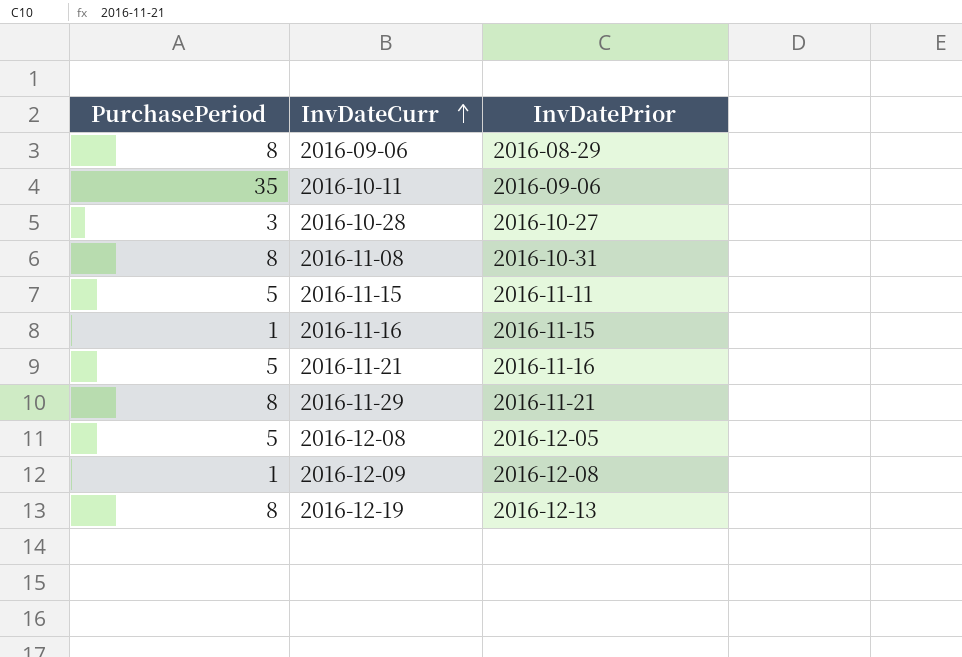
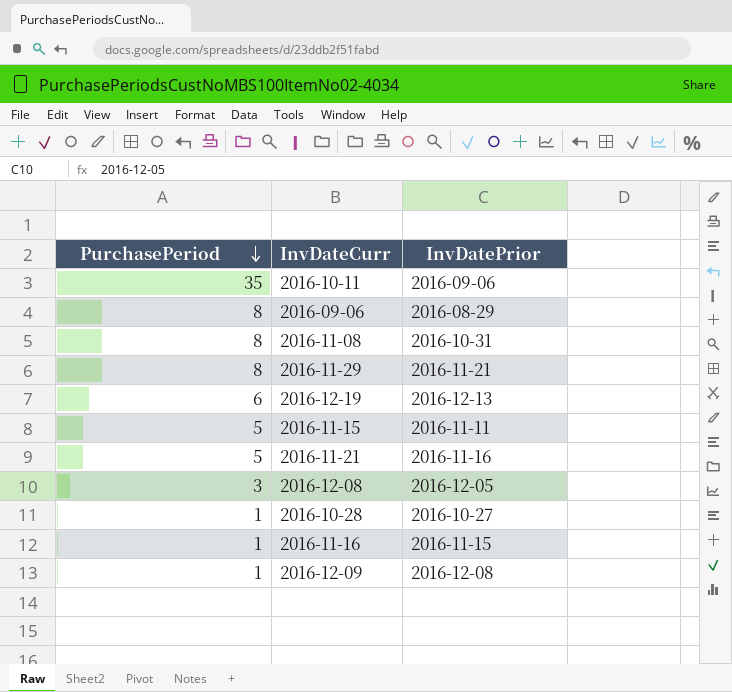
row order: InvDateCurr ascending -> PurchasePeriod descending
2016-12-19 | PurchasePeriod: 8 -> 6
2016-12-08 | PurchasePeriod: 5 -> 3
2016-10-28 | PurchasePeriod: 3 -> 1

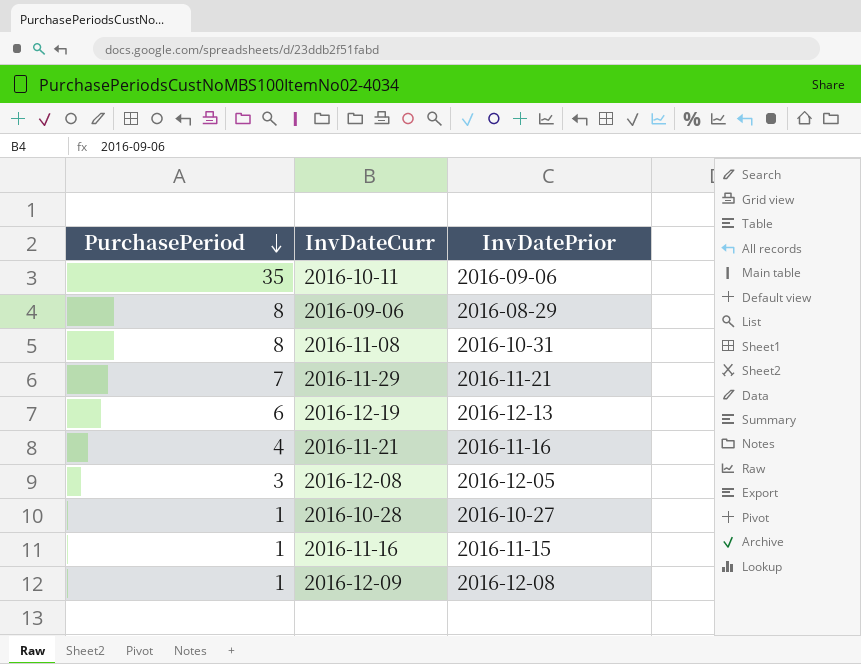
row 2016-11-15: 5 | 2016-11-11 -> none
2016-11-29 | PurchasePeriod: 8 -> 7
2016-11-21 | PurchasePeriod: 5 -> 4

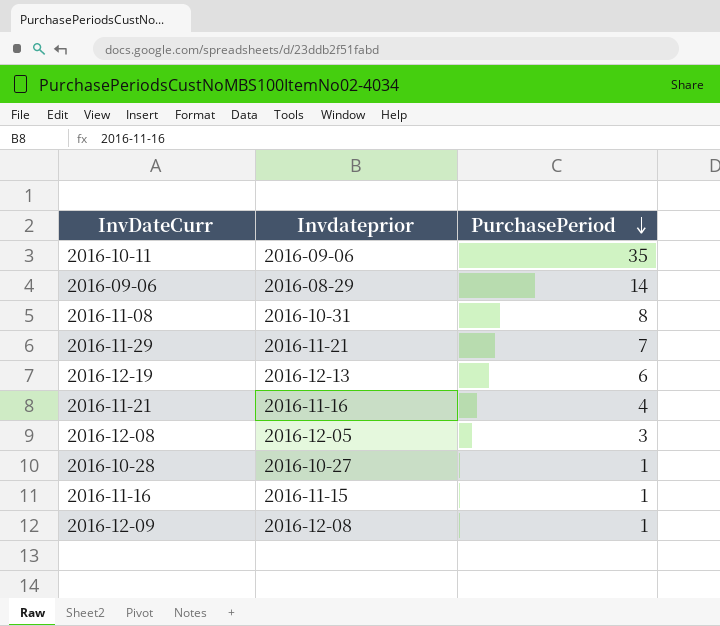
column name: InvDatePrior -> Invdateprior
column PurchasePeriod | position: 1 -> 3
2016-09-06 | PurchasePeriod: 8 -> 14

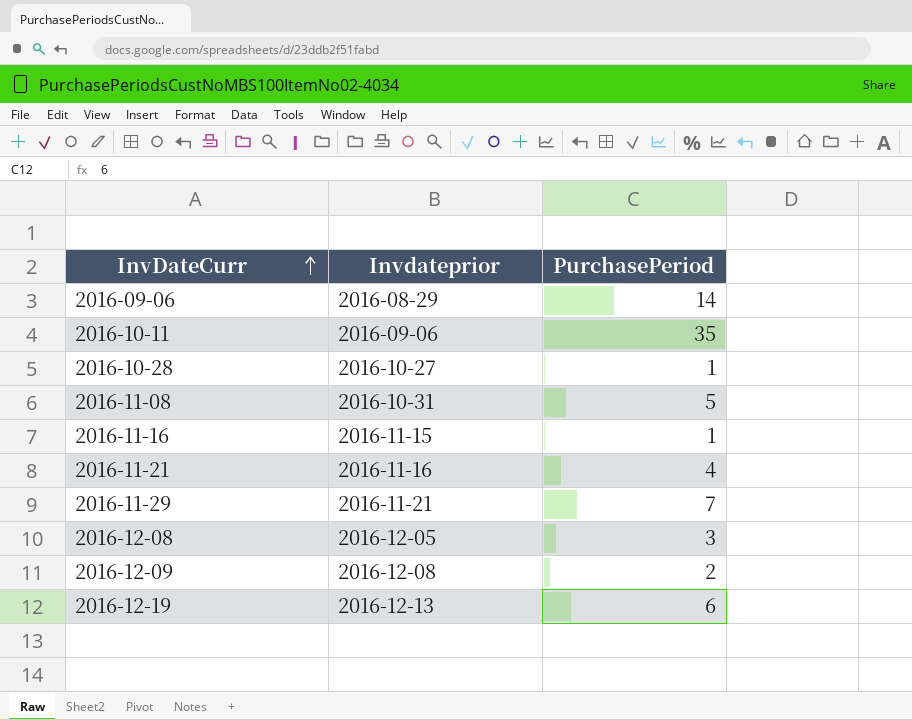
row order: PurchasePeriod descending -> InvDateCurr ascending
2016-11-08 | PurchasePeriod: 8 -> 5
2016-12-09 | PurchasePeriod: 1 -> 2

